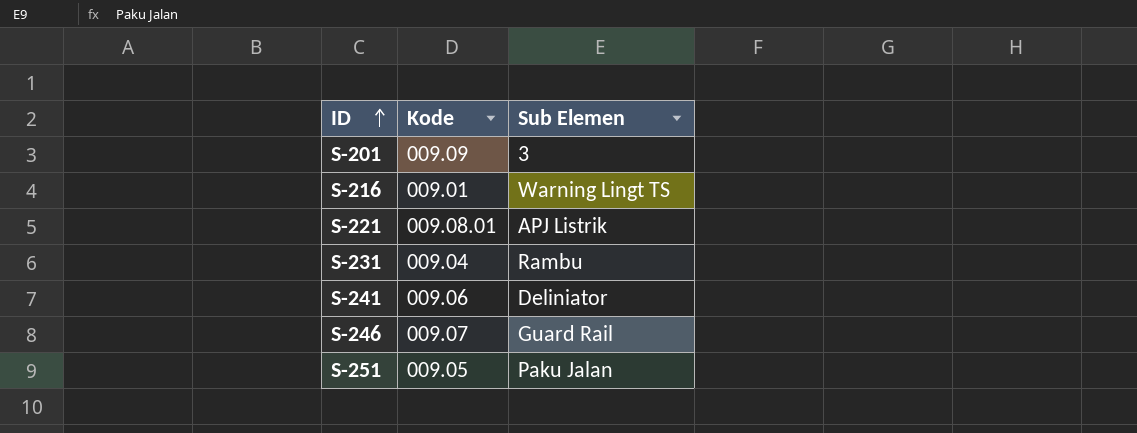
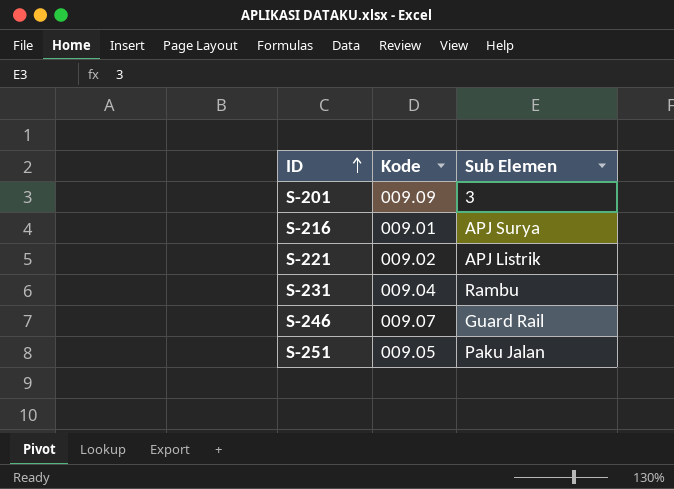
row S-241: 009.06 | Deliniator -> none
S-216 | Sub Elemen: Warning Lingt TS -> APJ Surya
S-221 | Kode: 009.08.01 -> 009.02

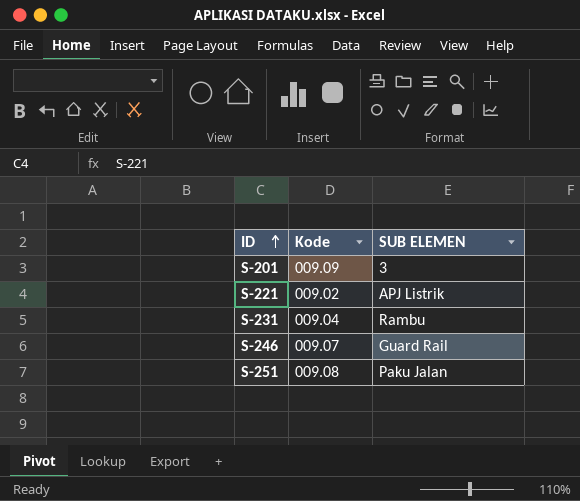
column name: Sub Elemen -> SUB ELEMEN
row S-216: 009.01 | APJ Surya -> none
S-251 | Kode: 009.05 -> 009.08

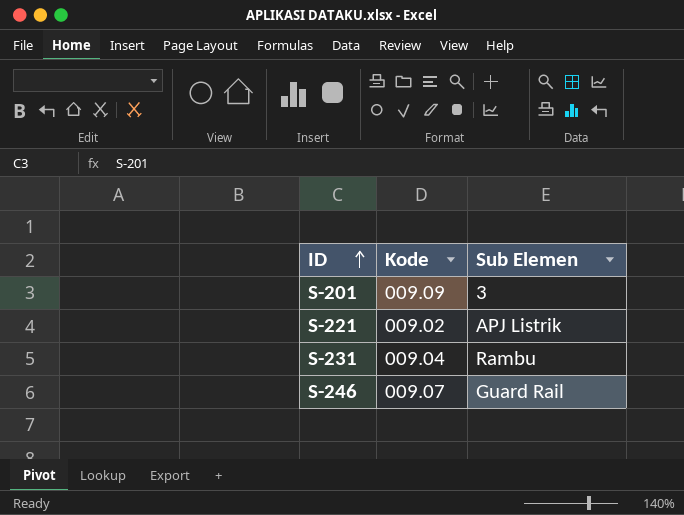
column name: SUB ELEMEN -> Sub Elemen
row S-251: 009.08 | Paku Jalan -> none

